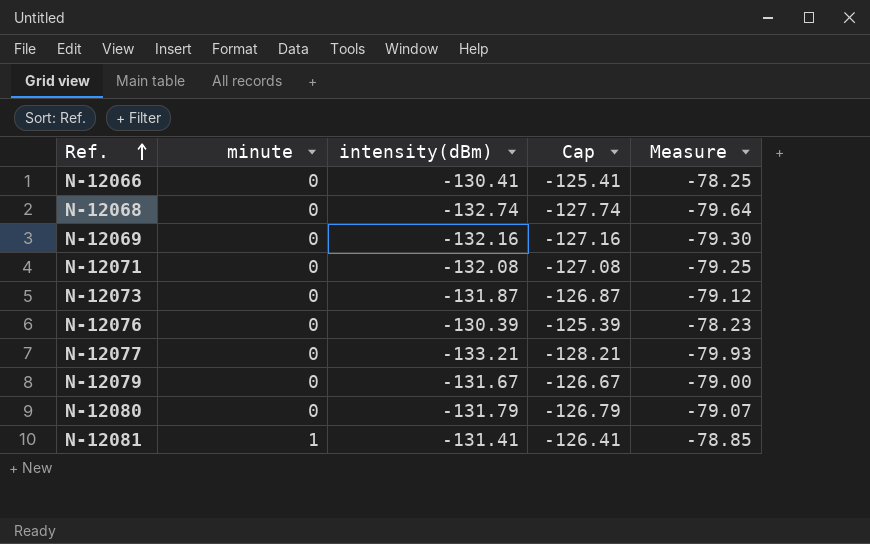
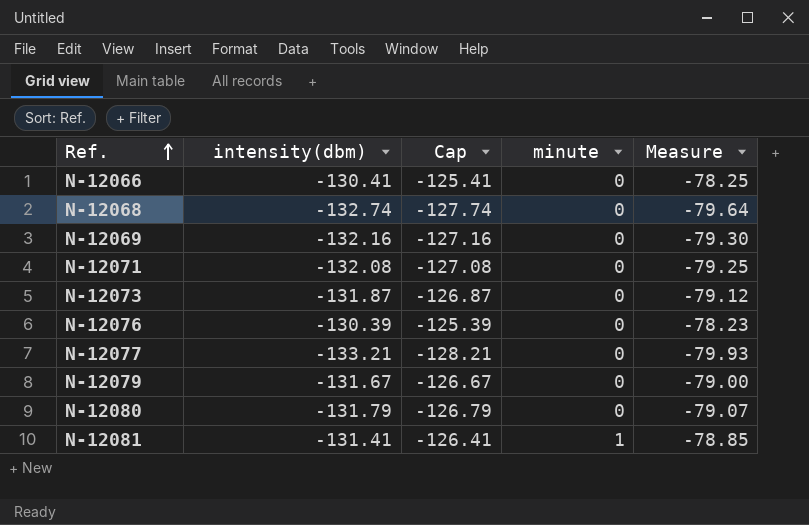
column name: intensity(dBm) -> intensity(dbm)
column minute | position: 2 -> 4

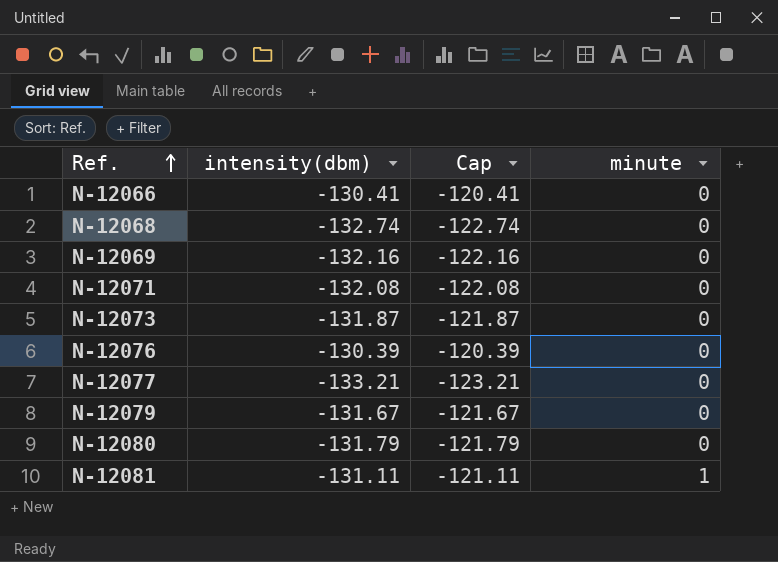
column Measure | formula: [intensity(dbm)] * 0.6 -> none
column Cap | formula: [intensity(dbm)] + 5 -> [intensity(dbm)] + 10
N-12081 | intensity(dbm): -131.41 -> -131.11

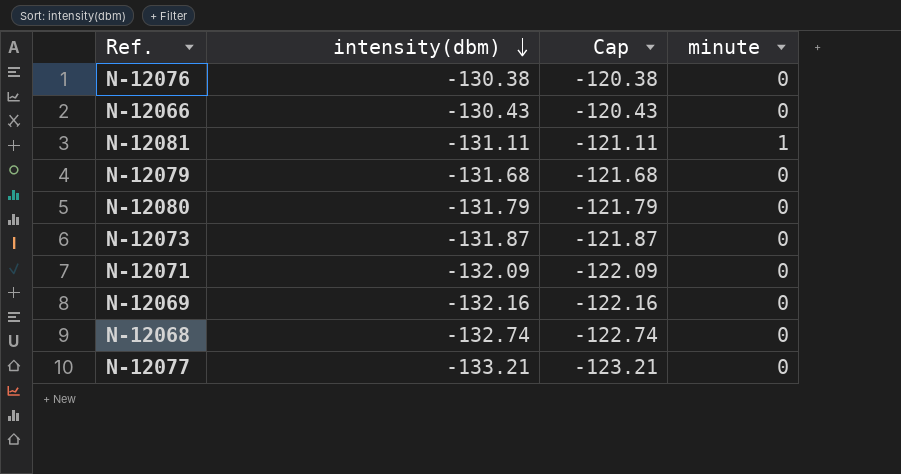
row order: Ref. ascending -> intensity(dbm) descending
N-12076 | intensity(dbm): -130.39 -> -130.38
N-12076 | Cap: -120.39 -> -120.38
N-12066 | intensity(dbm): -130.41 -> -130.43
N-12066 | Cap: -120.41 -> -120.43
N-12079 | intensity(dbm): -131.67 -> -131.68
N-12079 | Cap: -121.67 -> -121.68
N-12071 | intensity(dbm): -132.08 -> -132.09
N-12071 | Cap: -122.08 -> -122.09

